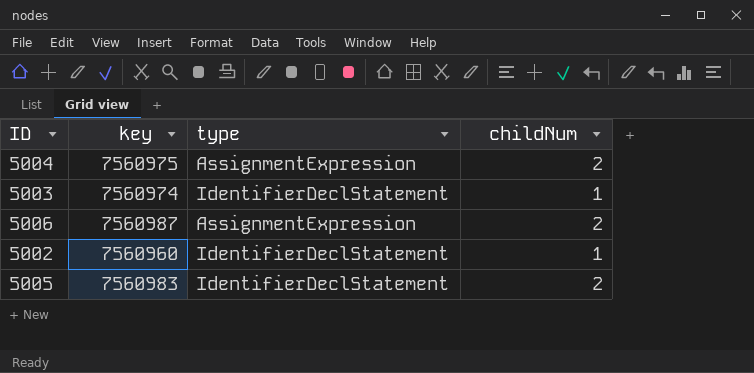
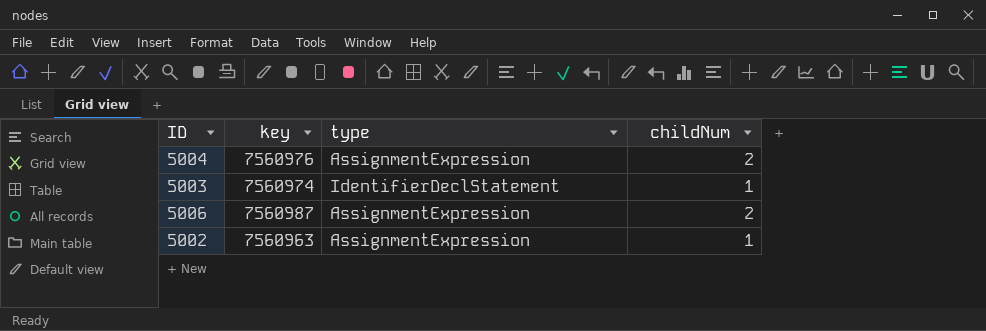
row 5005: 7560983 | IdentifierDeclStatement | 2 -> none
5004 | key: 7560975 -> 7560976
5002 | key: 7560960 -> 7560963
5002 | type: IdentifierDeclStatement -> AssignmentExpression

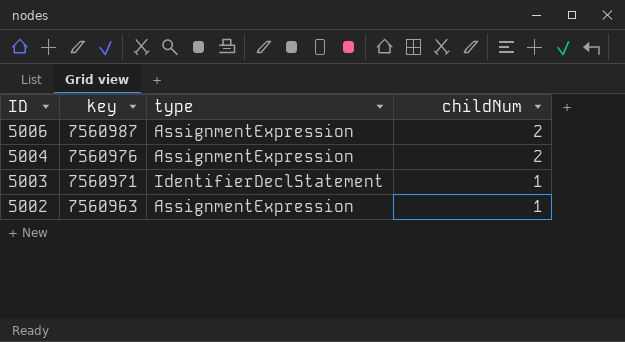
row order: none -> ID descending
5003 | key: 7560974 -> 7560971

